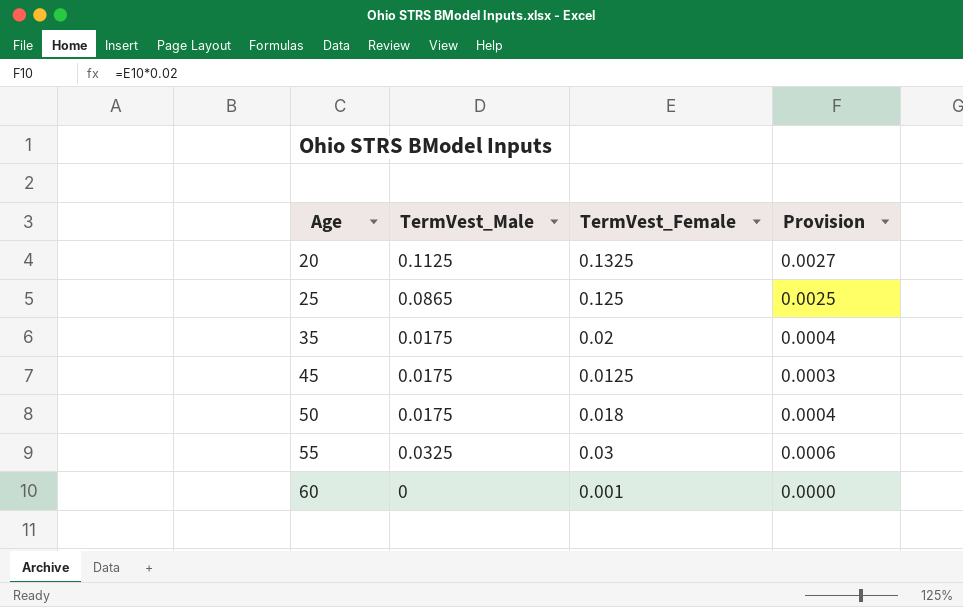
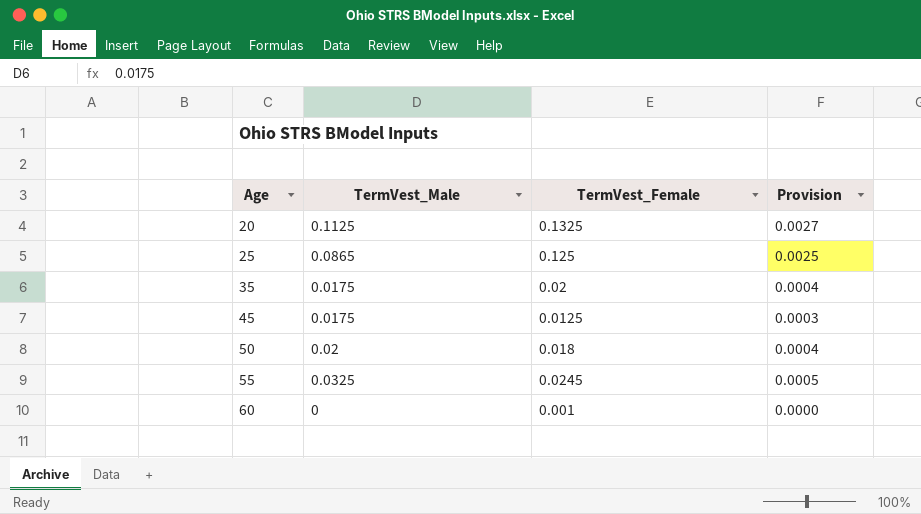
50 | TermVest_Male: 0.0175 -> 0.02
55 | TermVest_Female: 0.03 -> 0.0245
55 | Provision: 0.0006 -> 0.0005

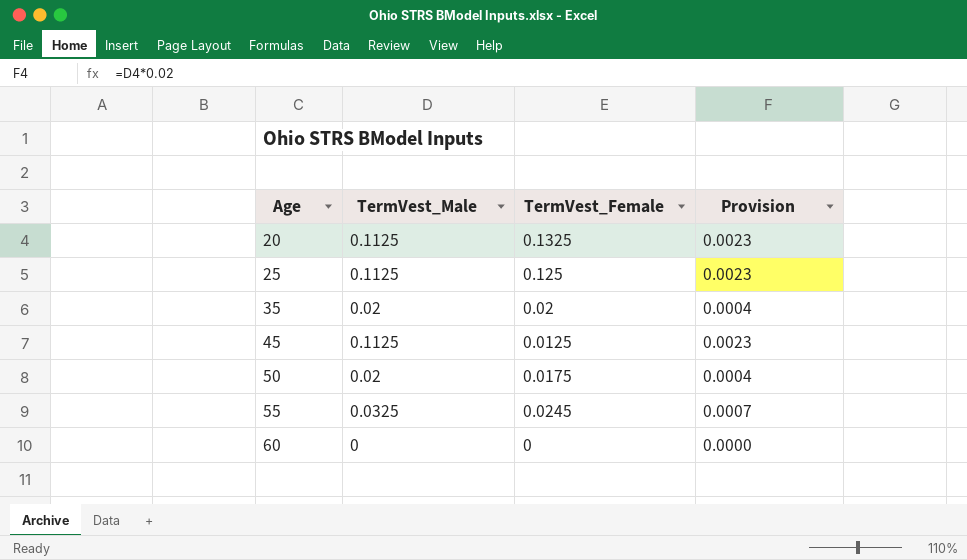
column Provision | formula: [TermVest_Female] * 0.02 -> [TermVest_Male] * 0.02
25 | TermVest_Male: 0.0865 -> 0.1125
35 | TermVest_Male: 0.0175 -> 0.02
45 | TermVest_Male: 0.0175 -> 0.1125
50 | TermVest_Female: 0.018 -> 0.0175
60 | TermVest_Female: 0.001 -> 0

